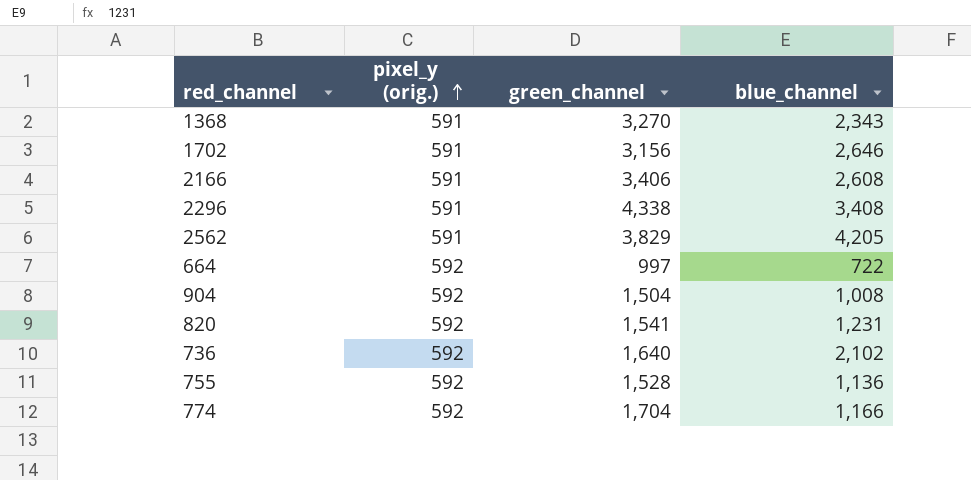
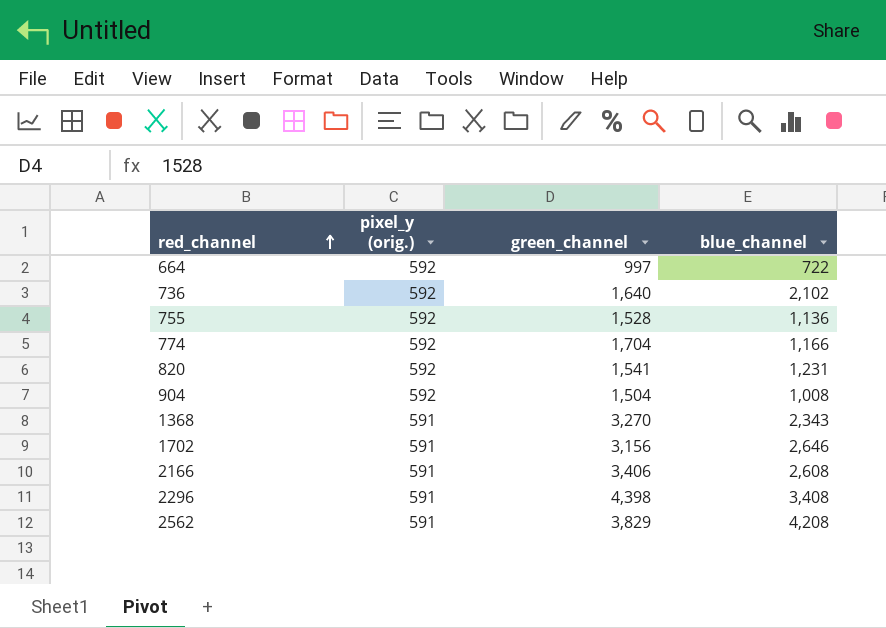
row order: pixel_y (orig.) ascending -> red_channel ascending
2296 | green_channel: 4,338 -> 4,398
2562 | blue_channel: 4,205 -> 4,208

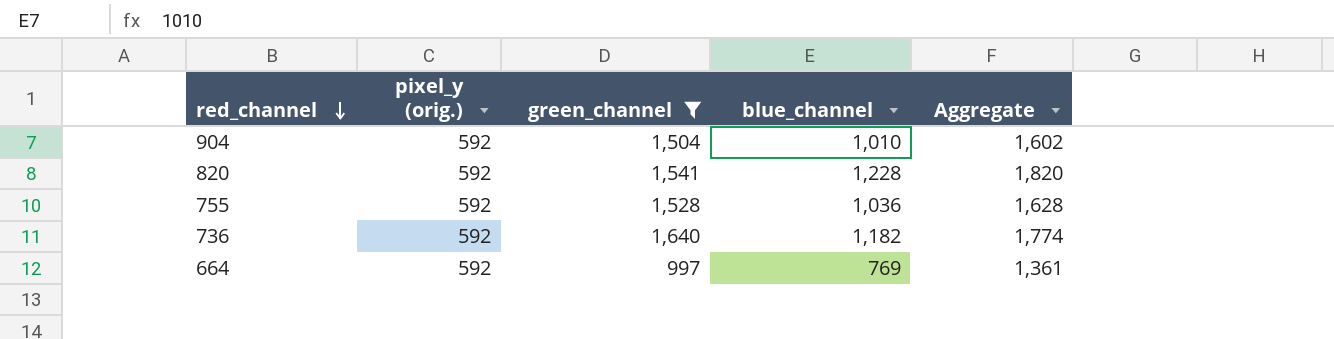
filter: none -> green_channel <= 1,640
row order: red_channel ascending -> red_channel descending
column Aggregate | formula: none -> [pixel_y (orig.)] + [blue_channel]
904 | blue_channel: 1,008 -> 1,010
820 | blue_channel: 1,231 -> 1,228
755 | blue_channel: 1,136 -> 1,036
736 | blue_channel: 2,102 -> 1,182
664 | blue_channel: 722 -> 769

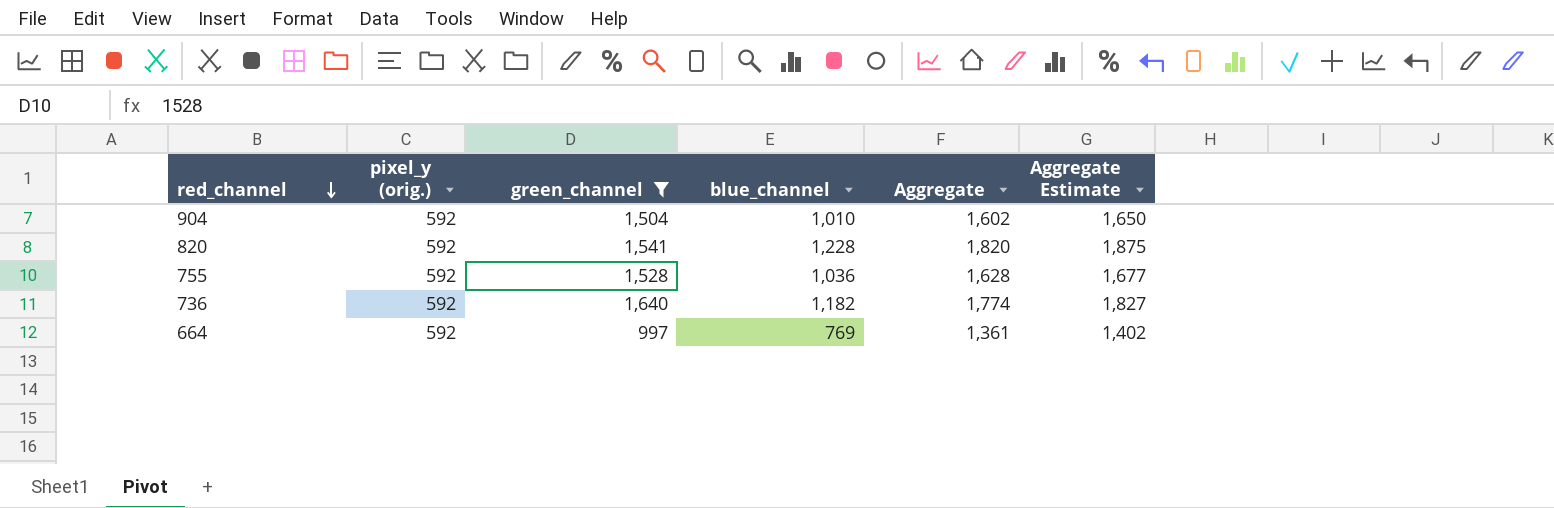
column Aggregate Estimate | formula: none -> [Aggregate] * 1.03

